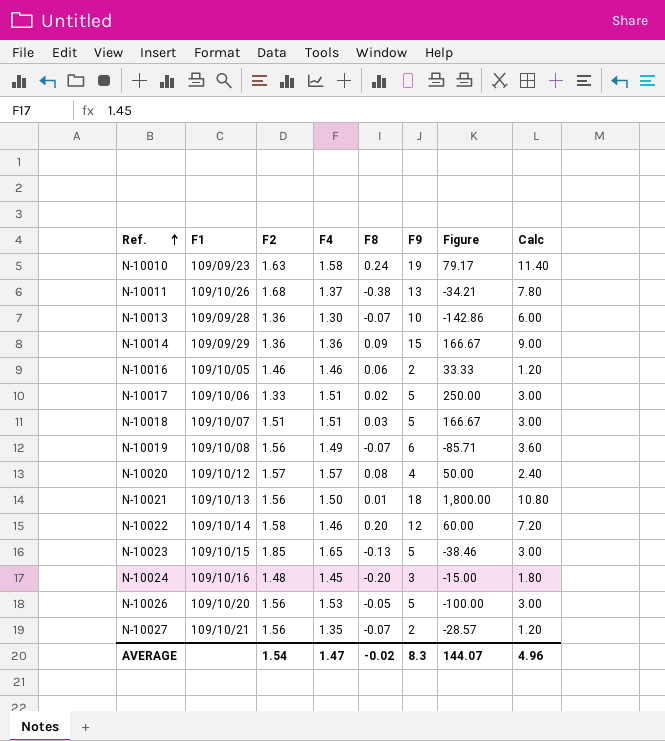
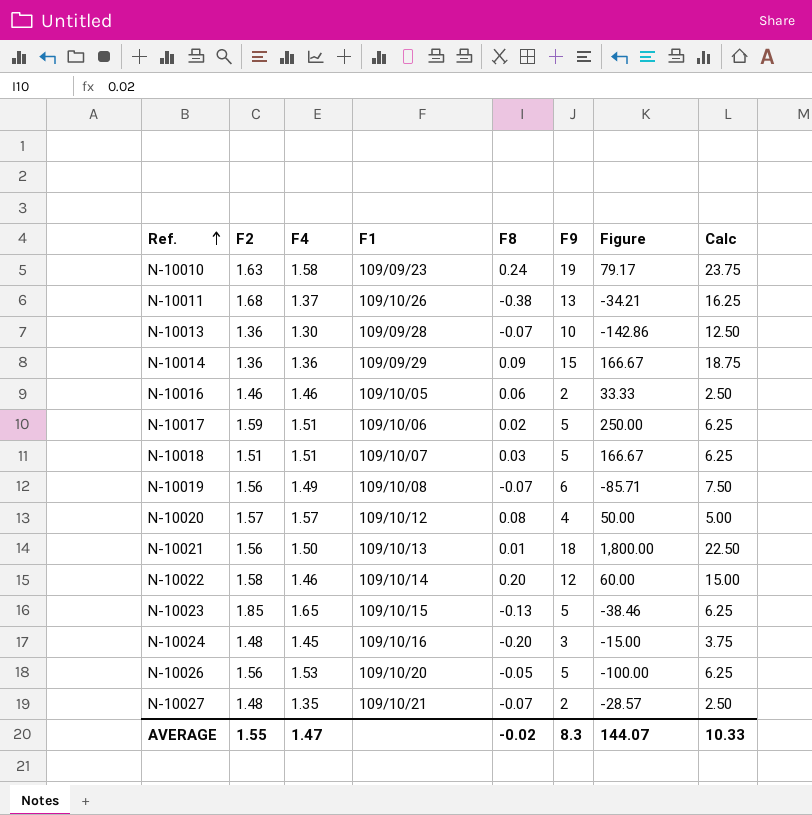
column F1 | position: 2 -> 4
column Calc | formula: [F9] * 0.6 -> [F9] * 1.25
N-10017 | F2: 1.33 -> 1.59
N-10027 | F2: 1.56 -> 1.48
AVERAGE | F2: 1.54 -> 1.55
AVERAGE | Calc: 4.96 -> 10.33

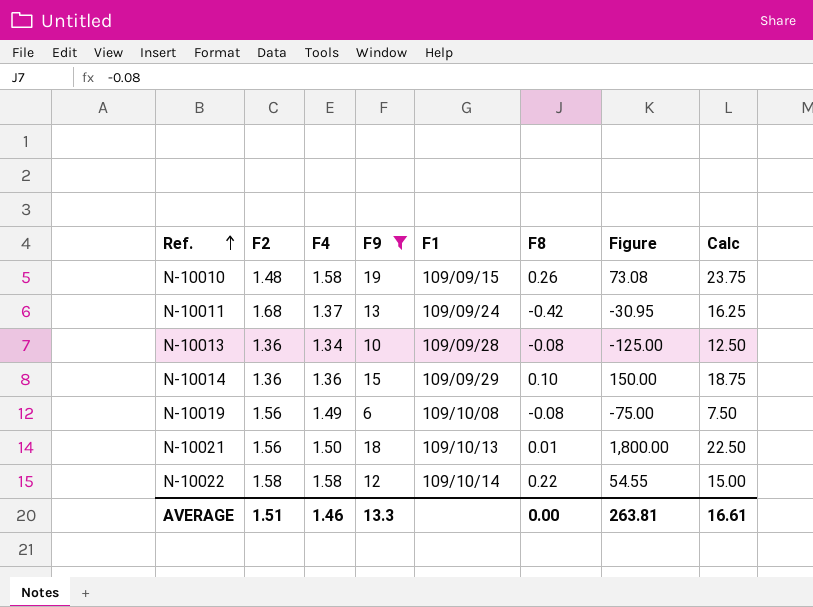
filter: none -> F9 >= 6
column F9 | position: 6 -> 4
N-10010 | F2: 1.63 -> 1.48
N-10010 | F1: 109/09/23 -> 109/09/15
N-10010 | F8: 0.24 -> 0.26
N-10010 | Figure: 79.17 -> 73.08
N-10011 | F1: 109/10/26 -> 109/09/24
N-10011 | F8: -0.38 -> -0.42
N-10011 | Figure: -34.21 -> -30.95
N-10013 | F4: 1.30 -> 1.34
N-10013 | F8: -0.07 -> -0.08
N-10013 | Figure: -142.86 -> -125.00
N-10014 | F8: 0.09 -> 0.10
N-10014 | Figure: 166.67 -> 150.00
N-10019 | F8: -0.07 -> -0.08
N-10019 | Figure: -85.71 -> -75.00
N-10022 | F4: 1.46 -> 1.58
N-10022 | F8: 0.20 -> 0.22
N-10022 | Figure: 60.00 -> 54.55
AVERAGE | F2: 1.55 -> 1.51
AVERAGE | F4: 1.47 -> 1.46
AVERAGE | F9: 8.3 -> 13.3
AVERAGE | F8: -0.02 -> 0.00
AVERAGE | Figure: 144.07 -> 263.81
AVERAGE | Calc: 10.33 -> 16.61

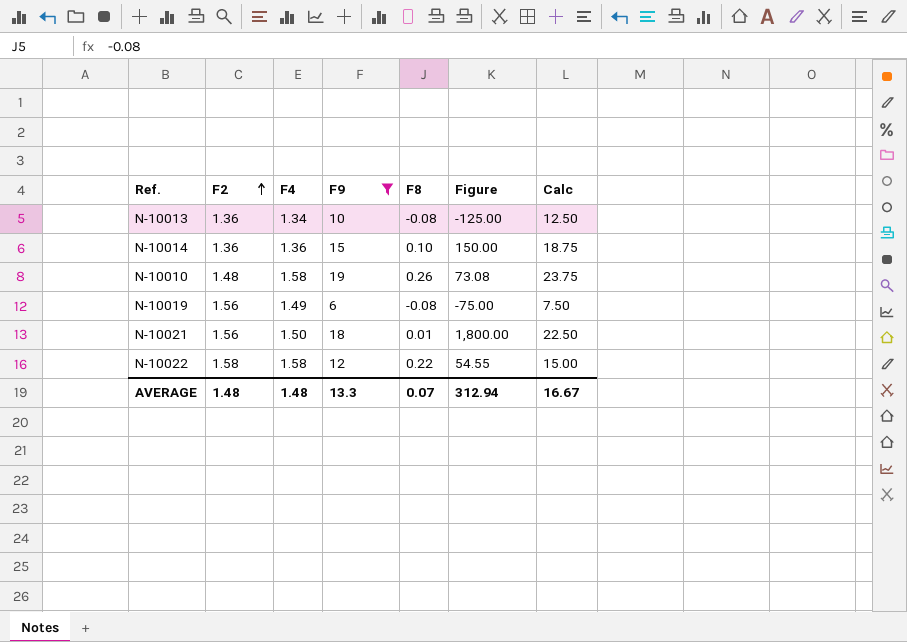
row order: Ref. ascending -> F2 ascending
column F1 | position: 5 -> none
row N-10011: 1.68 | 1.37 | 13 | 109/09/24 | -0.42 | -30.95 | 16.25 -> none
AVERAGE | F2: 1.51 -> 1.48
AVERAGE | F4: 1.46 -> 1.48
AVERAGE | F8: 0.00 -> 0.07
AVERAGE | Figure: 263.81 -> 312.94
AVERAGE | Calc: 16.61 -> 16.67

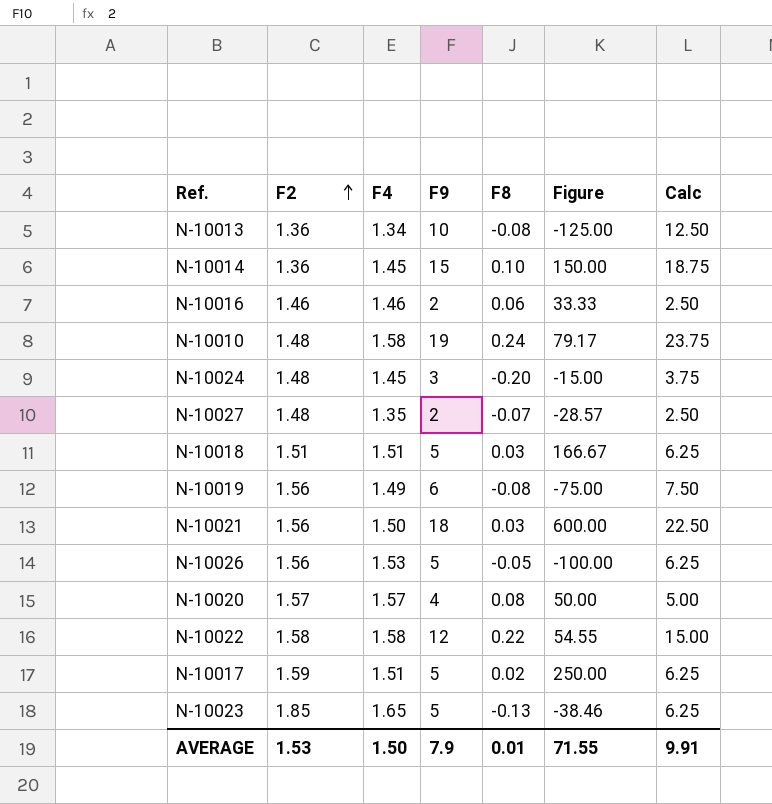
filter: F9 >= 6 -> none
N-10014 | F4: 1.36 -> 1.45
N-10010 | F8: 0.26 -> 0.24
N-10010 | Figure: 73.08 -> 79.17
N-10021 | F8: 0.01 -> 0.03
N-10021 | Figure: 1,800.00 -> 600.00
AVERAGE | F2: 1.48 -> 1.53
AVERAGE | F4: 1.48 -> 1.50
AVERAGE | F9: 13.3 -> 7.9
AVERAGE | F8: 0.07 -> 0.01
AVERAGE | Figure: 312.94 -> 71.55
AVERAGE | Calc: 16.67 -> 9.91

